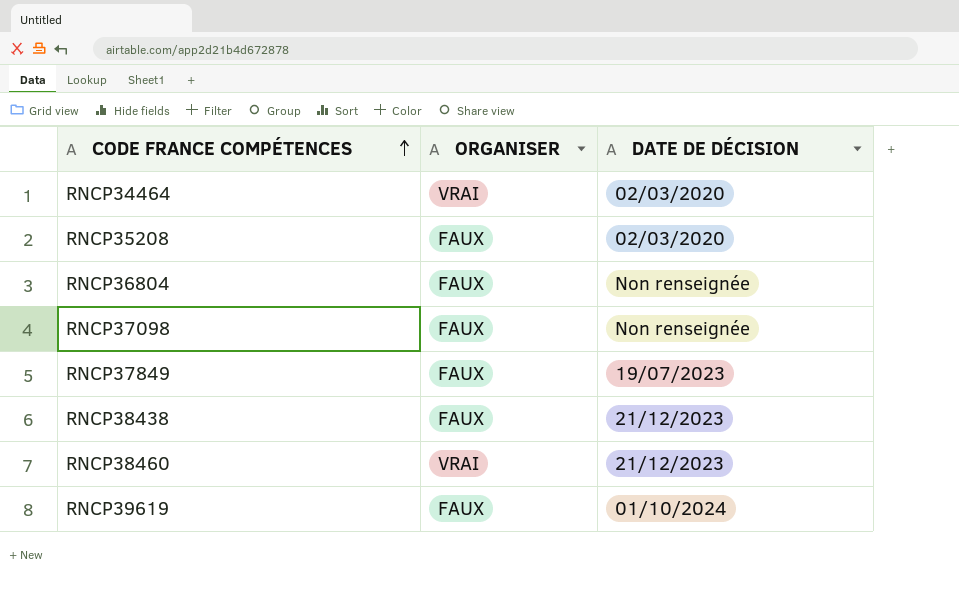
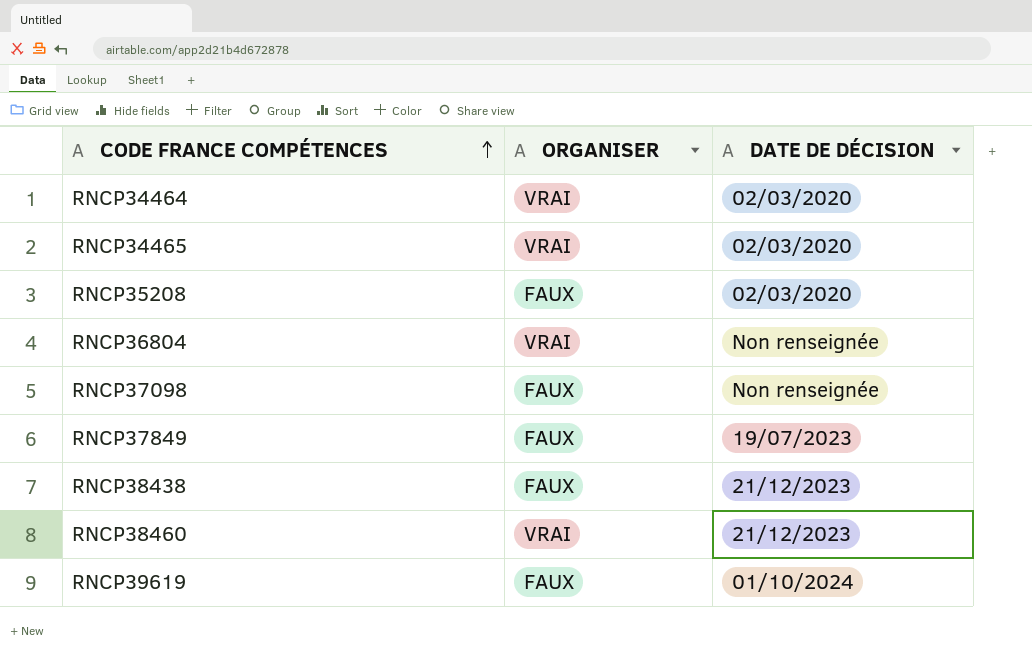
row RNCP34465: none -> VRAI | 02/03/2020
RNCP36804 | ORGANISER: FAUX -> VRAI

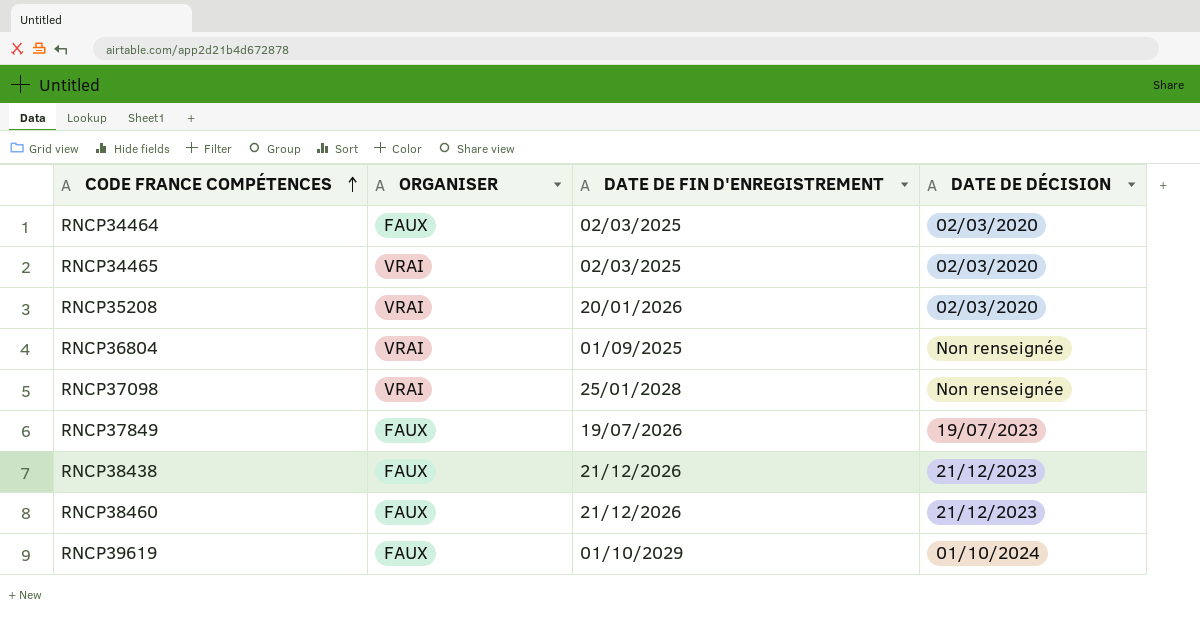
column DATE DE FIN D'ENREGISTREMENT | position: none -> 3
RNCP34464 | ORGANISER: VRAI -> FAUX
RNCP35208 | ORGANISER: FAUX -> VRAI
RNCP37098 | ORGANISER: FAUX -> VRAI
RNCP38460 | ORGANISER: VRAI -> FAUX

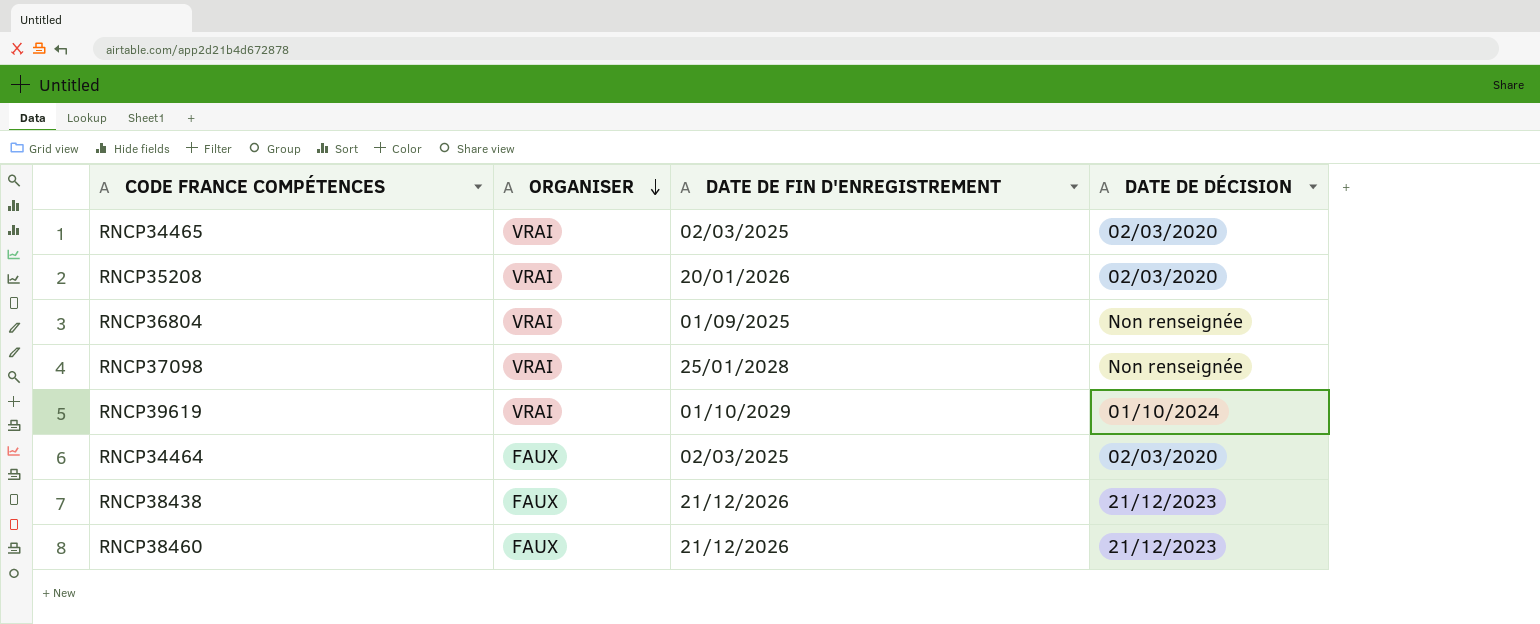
row order: CODE FRANCE COMPÉTENCES ascending -> ORGANISER descending
row RNCP37849: FAUX | 19/07/2026 | 19/07/2023 -> none
RNCP39619 | ORGANISER: FAUX -> VRAI

